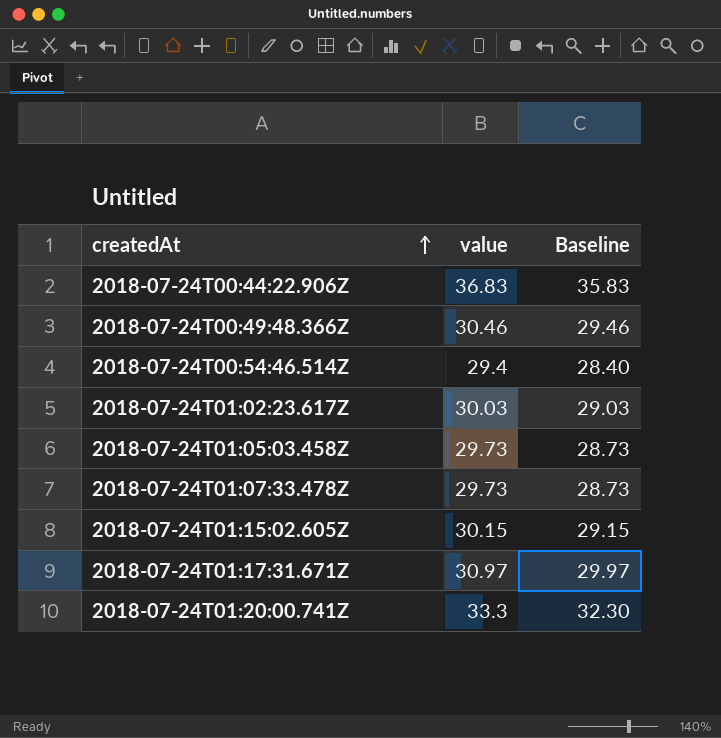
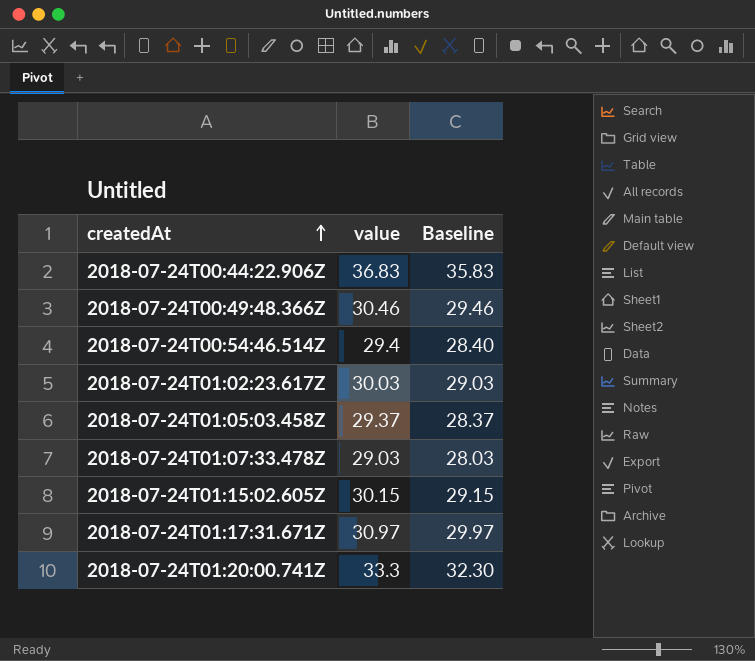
2018-07-24T01:05:03.458Z | value: 29.73 -> 29.37
2018-07-24T01:05:03.458Z | Baseline: 28.73 -> 28.37
2018-07-24T01:07:33.478Z | value: 29.73 -> 29.03
2018-07-24T01:07:33.478Z | Baseline: 28.73 -> 28.03

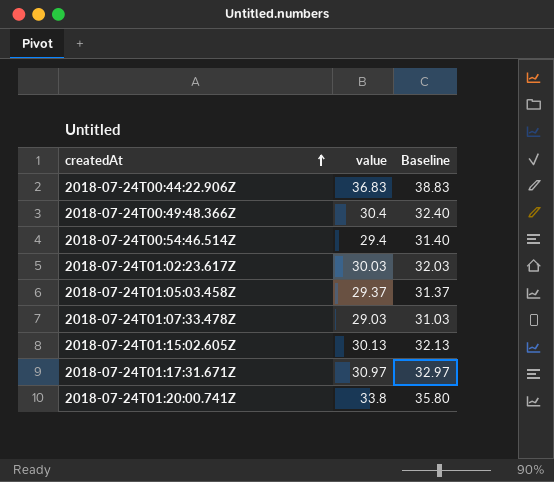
column Baseline | formula: [value] - 1 -> [value] + 2
2018-07-24T00:49:48.366Z | value: 30.46 -> 30.4
2018-07-24T01:15:02.605Z | value: 30.15 -> 30.13
2018-07-24T01:20:00.741Z | value: 33.3 -> 33.8

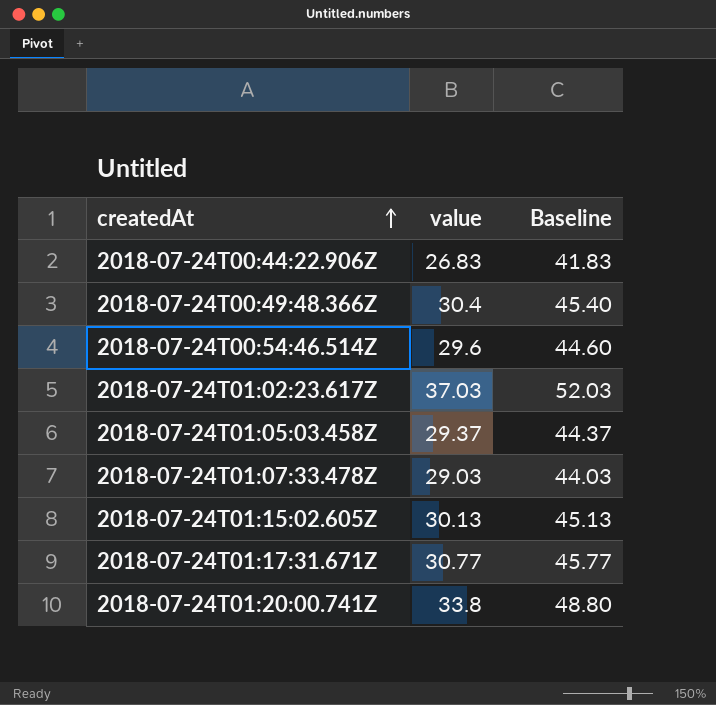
column Baseline | formula: [value] + 2 -> [value] + 15
2018-07-24T00:44:22.906Z | value: 36.83 -> 26.83
2018-07-24T00:54:46.514Z | value: 29.4 -> 29.6
2018-07-24T01:02:23.617Z | value: 30.03 -> 37.03
2018-07-24T01:17:31.671Z | value: 30.97 -> 30.77

